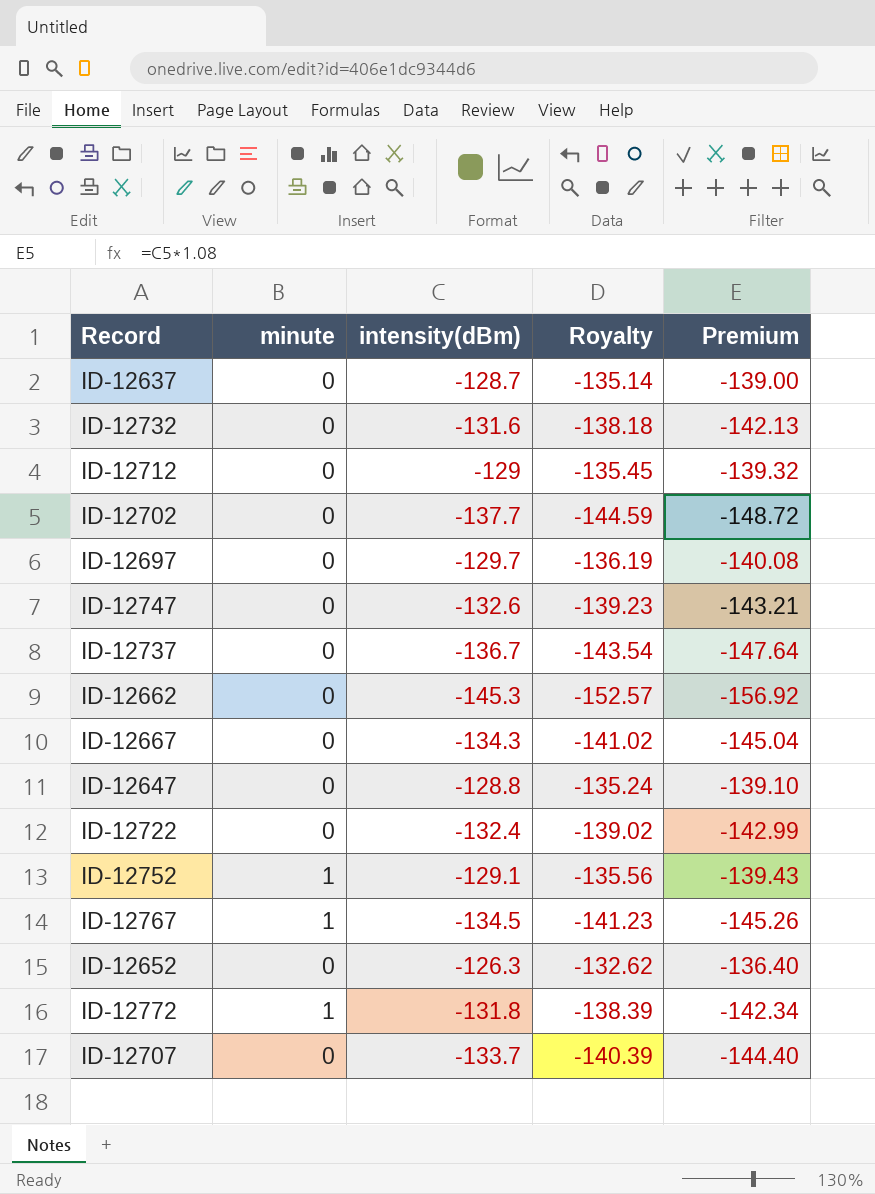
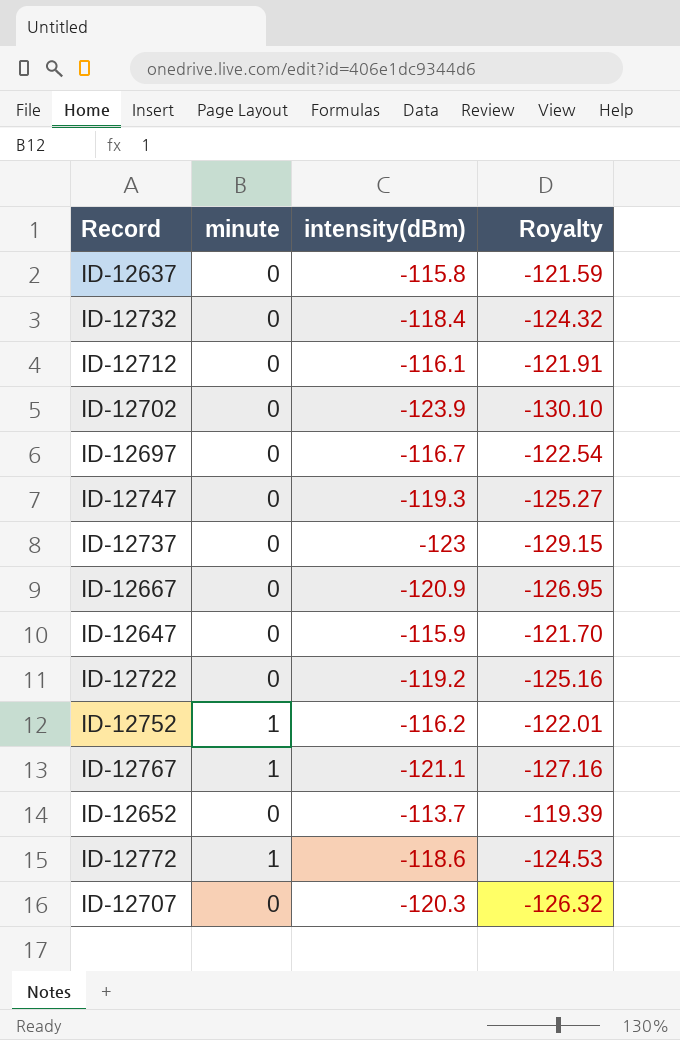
column Premium | formula: [intensity(dBm)] * 1.08 -> none
row ID-12662: 0 | -145.3 | -152.57 | -156.92 -> none
ID-12637 | intensity(dBm): -128.7 -> -115.8
ID-12637 | Royalty: -135.14 -> -121.59
ID-12732 | intensity(dBm): -131.6 -> -118.4
ID-12732 | Royalty: -138.18 -> -124.32
ID-12712 | intensity(dBm): -129 -> -116.1
ID-12712 | Royalty: -135.45 -> -121.91
ID-12702 | intensity(dBm): -137.7 -> -123.9
ID-12702 | Royalty: -144.59 -> -130.10
ID-12697 | intensity(dBm): -129.7 -> -116.7
ID-12697 | Royalty: -136.19 -> -122.54
ID-12747 | intensity(dBm): -132.6 -> -119.3
ID-12747 | Royalty: -139.23 -> -125.27
ID-12737 | intensity(dBm): -136.7 -> -123
ID-12737 | Royalty: -143.54 -> -129.15
ID-12667 | intensity(dBm): -134.3 -> -120.9
ID-12667 | Royalty: -141.02 -> -126.95
ID-12647 | intensity(dBm): -128.8 -> -115.9
ID-12647 | Royalty: -135.24 -> -121.70
ID-12722 | intensity(dBm): -132.4 -> -119.2
ID-12722 | Royalty: -139.02 -> -125.16
ID-12752 | intensity(dBm): -129.1 -> -116.2
ID-12752 | Royalty: -135.56 -> -122.01
ID-12767 | intensity(dBm): -134.5 -> -121.1
ID-12767 | Royalty: -141.23 -> -127.16
ID-12652 | intensity(dBm): -126.3 -> -113.7
ID-12652 | Royalty: -132.62 -> -119.39
ID-12772 | intensity(dBm): -131.8 -> -118.6
ID-12772 | Royalty: -138.39 -> -124.53
ID-12707 | intensity(dBm): -133.7 -> -120.3
ID-12707 | Royalty: -140.39 -> -126.32

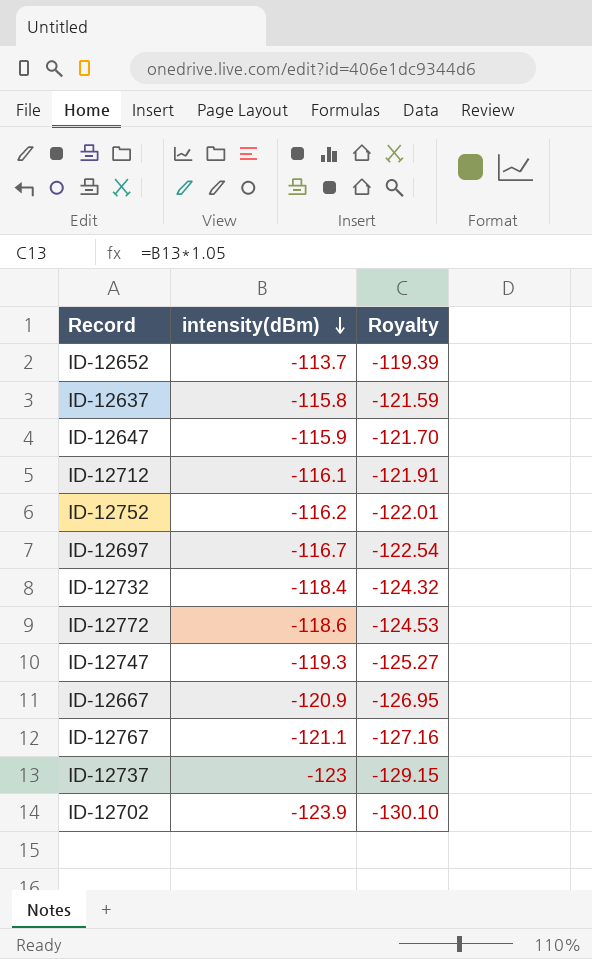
row order: none -> intensity(dBm) descending
column minute | position: 2 -> none
row ID-12722: 0 | -119.2 | -125.16 -> none
row ID-12707: 0 | -120.3 | -126.32 -> none

